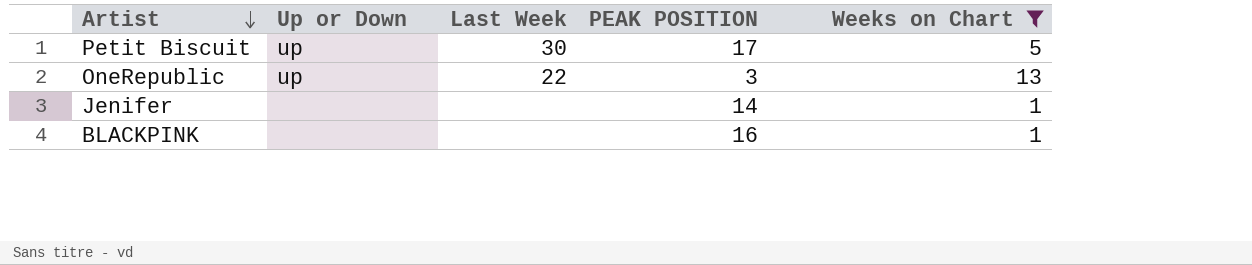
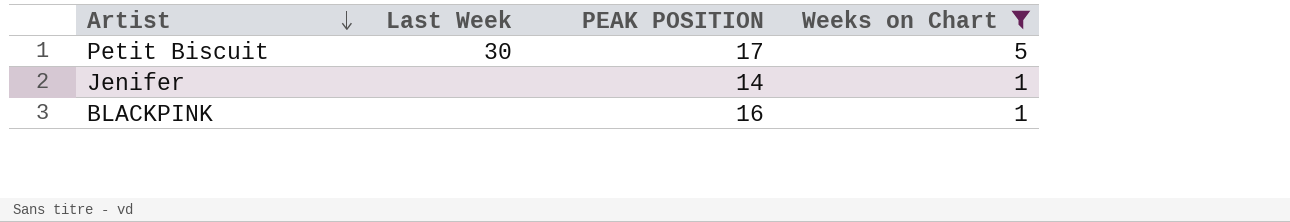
column Up or Down | position: 2 -> none
row OneRepublic: up | 22 | 3 | 13 -> none

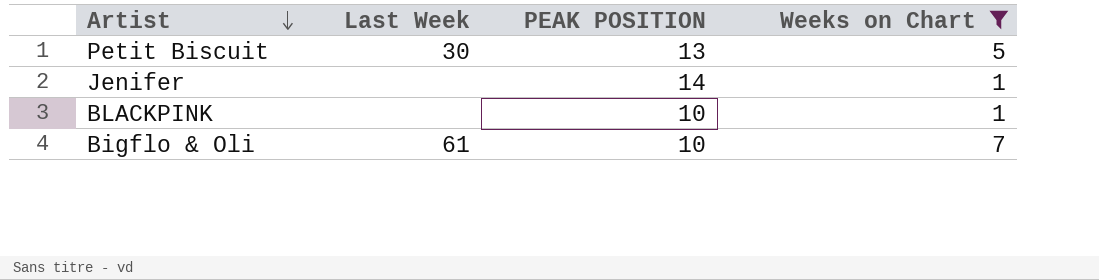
Petit Biscuit | PEAK POSITION: 17 -> 13
BLACKPINK | PEAK POSITION: 16 -> 10
row Bigflo & Oli: none -> 61 | 10 | 7

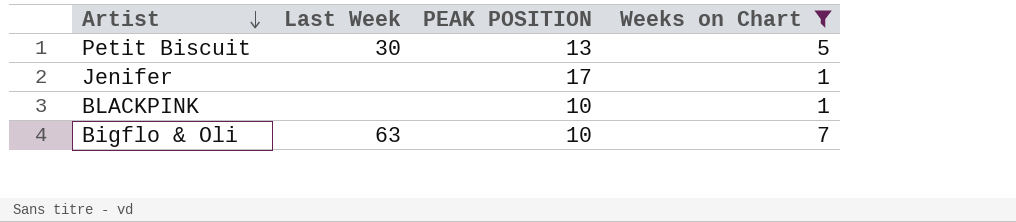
Jenifer | PEAK POSITION: 14 -> 17
Bigflo & Oli | Last Week: 61 -> 63

